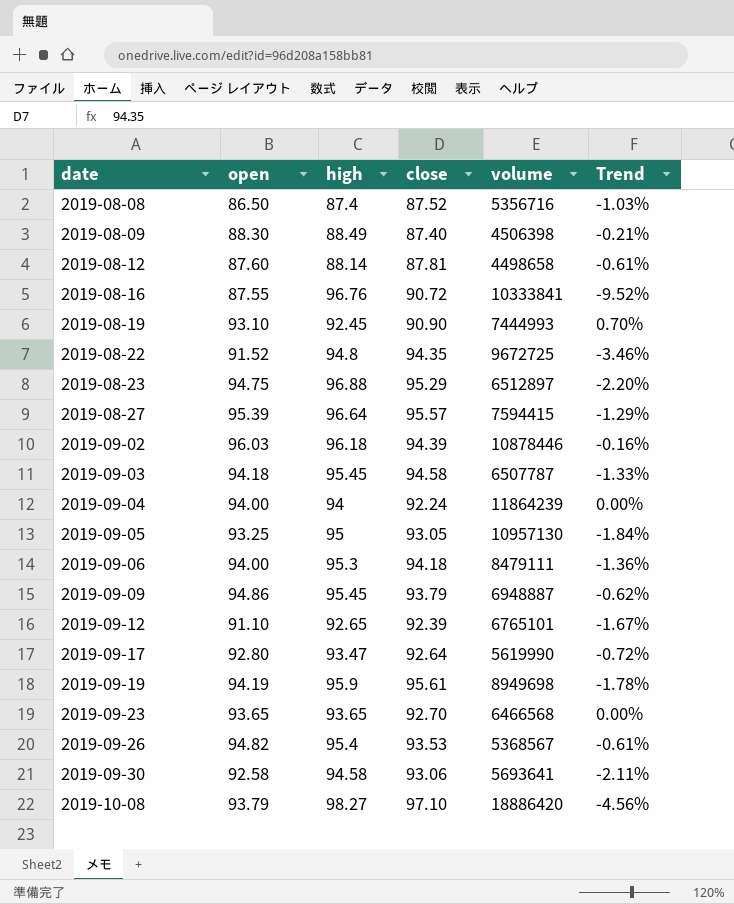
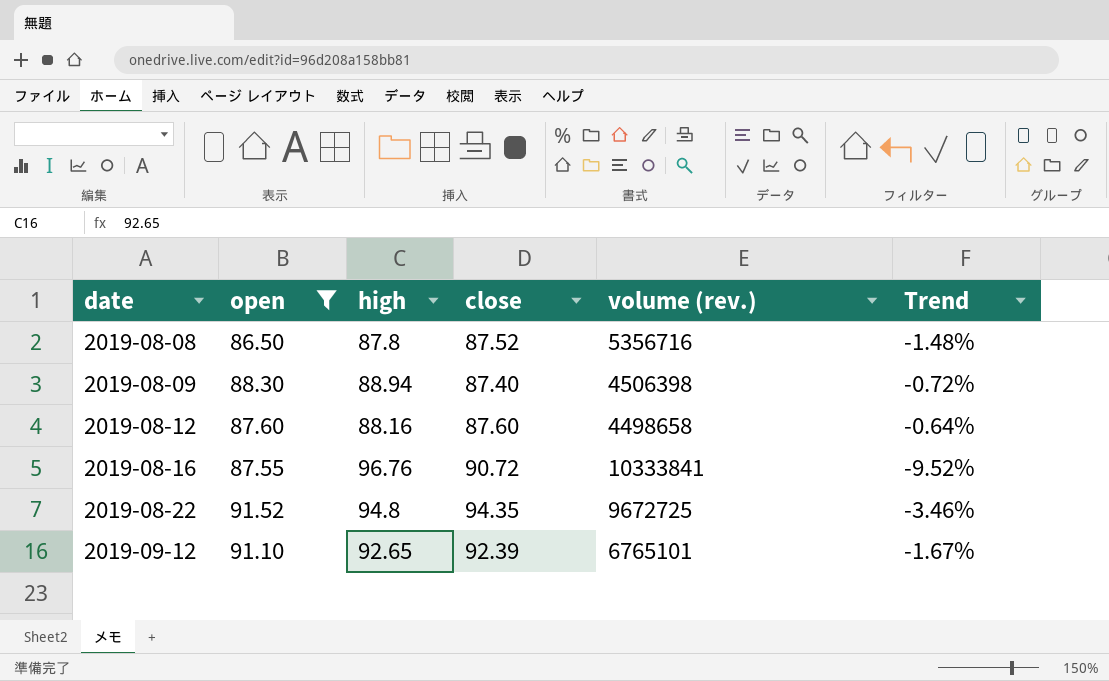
filter: none -> open <= 91.52
column name: volume -> volume (rev.)
2019-08-08 | high: 87.4 -> 87.8
2019-08-08 | Trend: -1.03% -> -1.48%
2019-08-09 | high: 88.49 -> 88.94
2019-08-09 | Trend: -0.21% -> -0.72%
2019-08-12 | high: 88.14 -> 88.16
2019-08-12 | close: 87.81 -> 87.60
2019-08-12 | Trend: -0.61% -> -0.64%

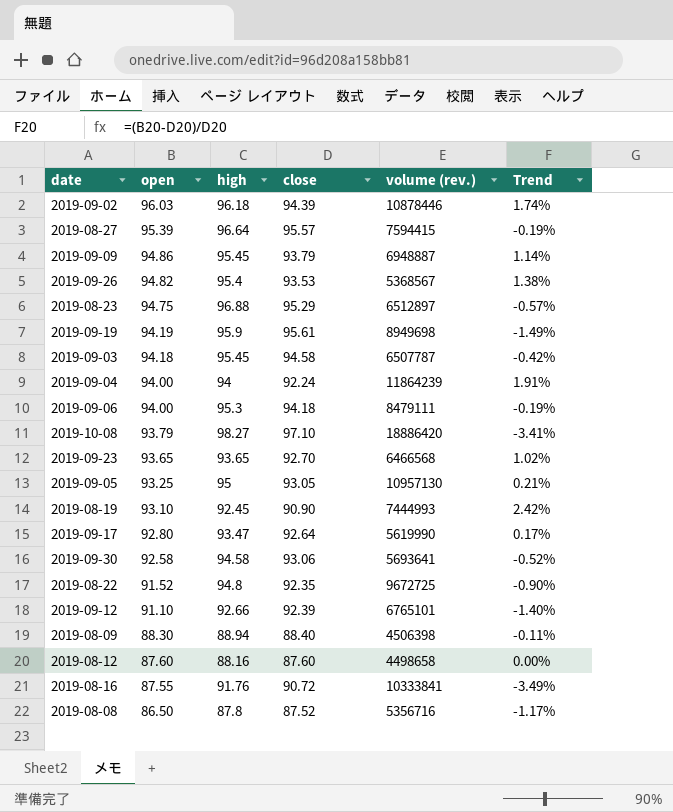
filter: open <= 91.52 -> none
row order: date ascending -> open descending
column Trend | formula: ([open] - [high]) / [high] -> ([open] - [close]) / [close]
2019-08-22 | close: 94.35 -> 92.35
2019-09-12 | high: 92.65 -> 92.66
2019-08-09 | close: 87.40 -> 88.40
2019-08-16 | high: 96.76 -> 91.76

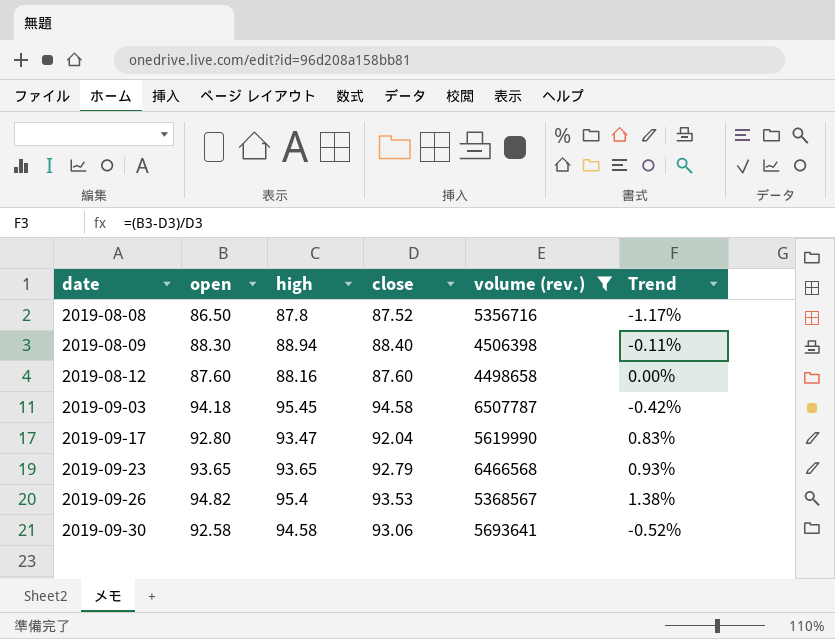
filter: none -> volume (rev.) <= 6507787
row order: open descending -> date ascending
2019-09-17 | close: 92.64 -> 92.04
2019-09-17 | Trend: 0.17% -> 0.83%
2019-09-23 | close: 92.70 -> 92.79
2019-09-23 | Trend: 1.02% -> 0.93%

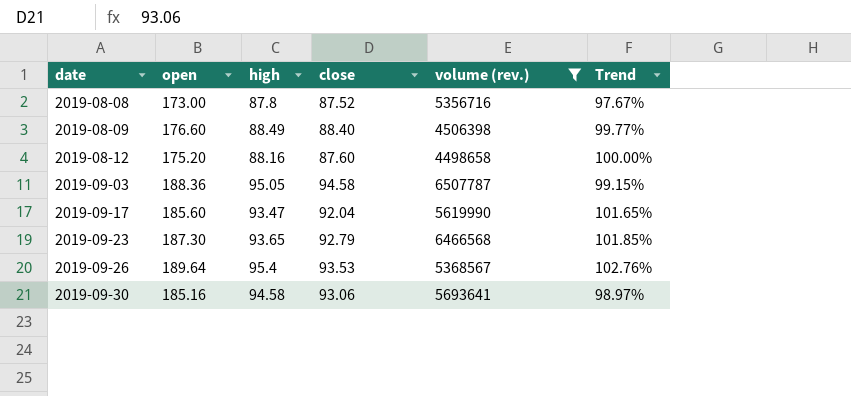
2019-08-08 | open: 86.50 -> 173.00
2019-08-08 | Trend: -1.17% -> 97.67%
2019-08-09 | open: 88.30 -> 176.60
2019-08-09 | high: 88.94 -> 88.49
2019-08-09 | Trend: -0.11% -> 99.77%
2019-08-12 | open: 87.60 -> 175.20
2019-08-12 | Trend: 0.00% -> 100.00%
2019-09-03 | open: 94.18 -> 188.36
2019-09-03 | high: 95.45 -> 95.05
2019-09-03 | Trend: -0.42% -> 99.15%
2019-09-17 | open: 92.80 -> 185.60
2019-09-17 | Trend: 0.83% -> 101.65%
2019-09-23 | open: 93.65 -> 187.30
2019-09-23 | Trend: 0.93% -> 101.85%
2019-09-26 | open: 94.82 -> 189.64
2019-09-26 | Trend: 1.38% -> 102.76%
2019-09-30 | open: 92.58 -> 185.16
2019-09-30 | Trend: -0.52% -> 98.97%

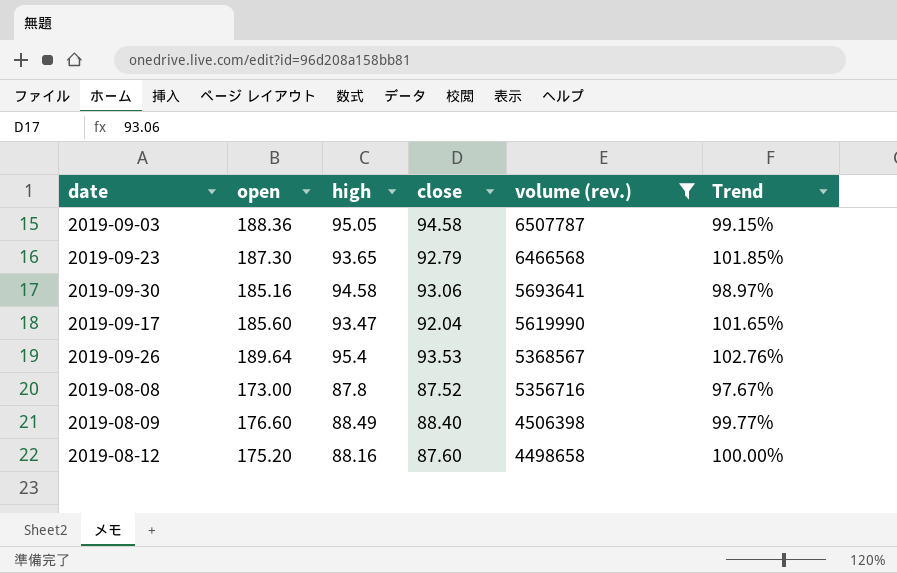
row order: date ascending -> volume (rev.) descending

